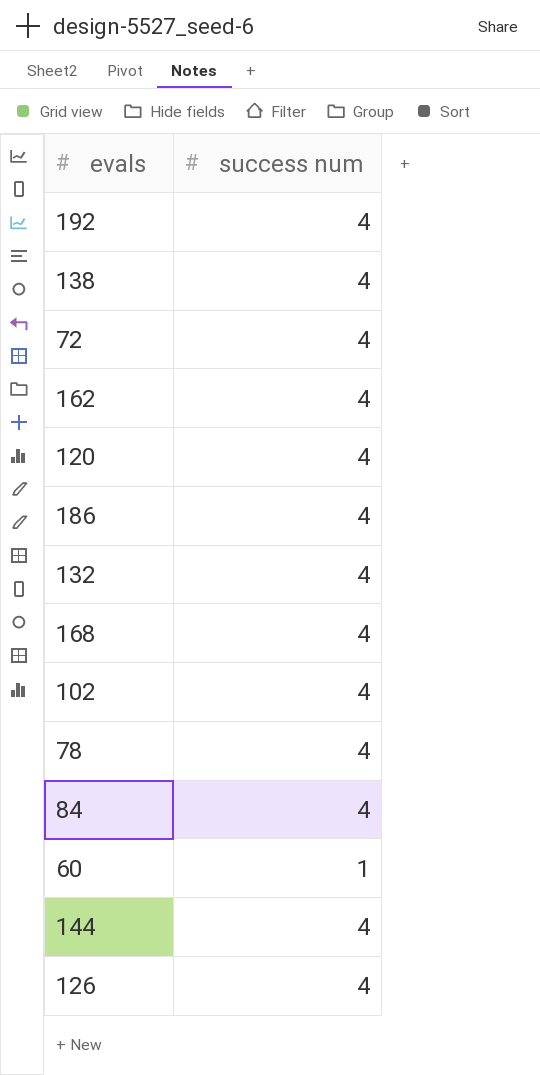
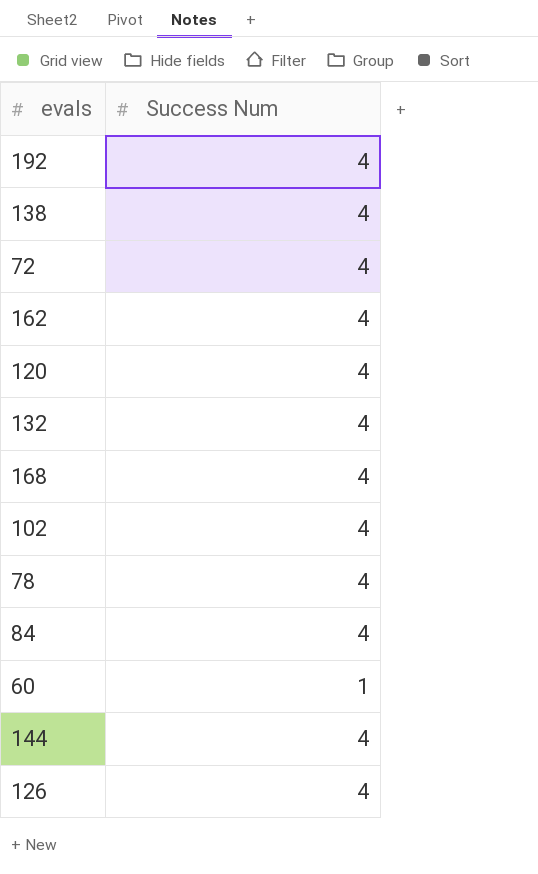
column name: success num -> Success Num
row 186: 4 -> none

